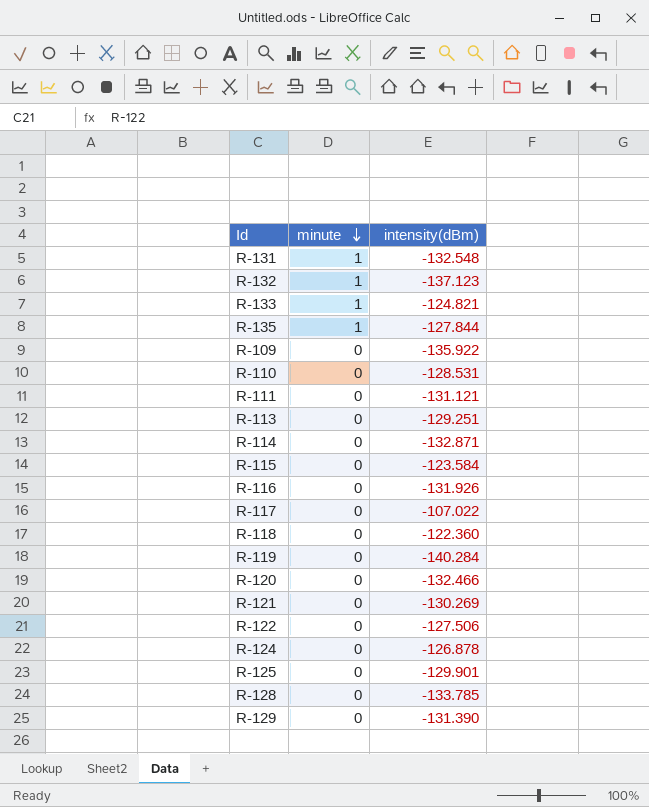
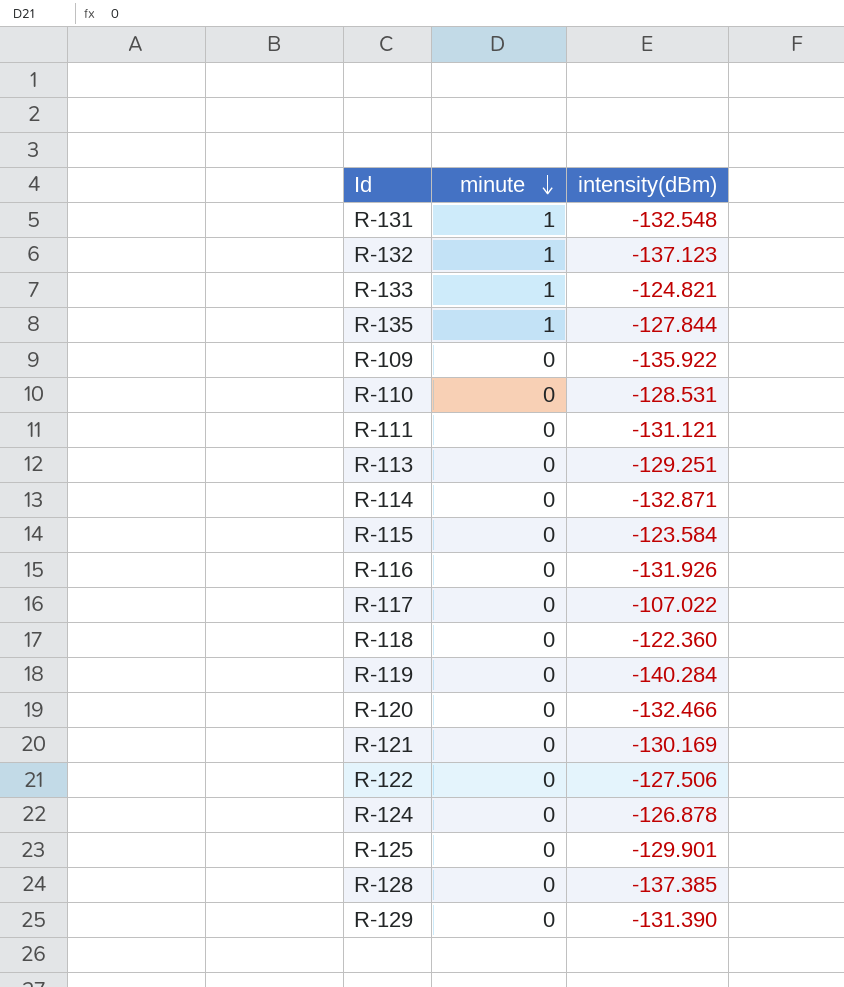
R-121 | intensity(dBm): -130.269 -> -130.169
R-128 | intensity(dBm): -133.785 -> -137.385

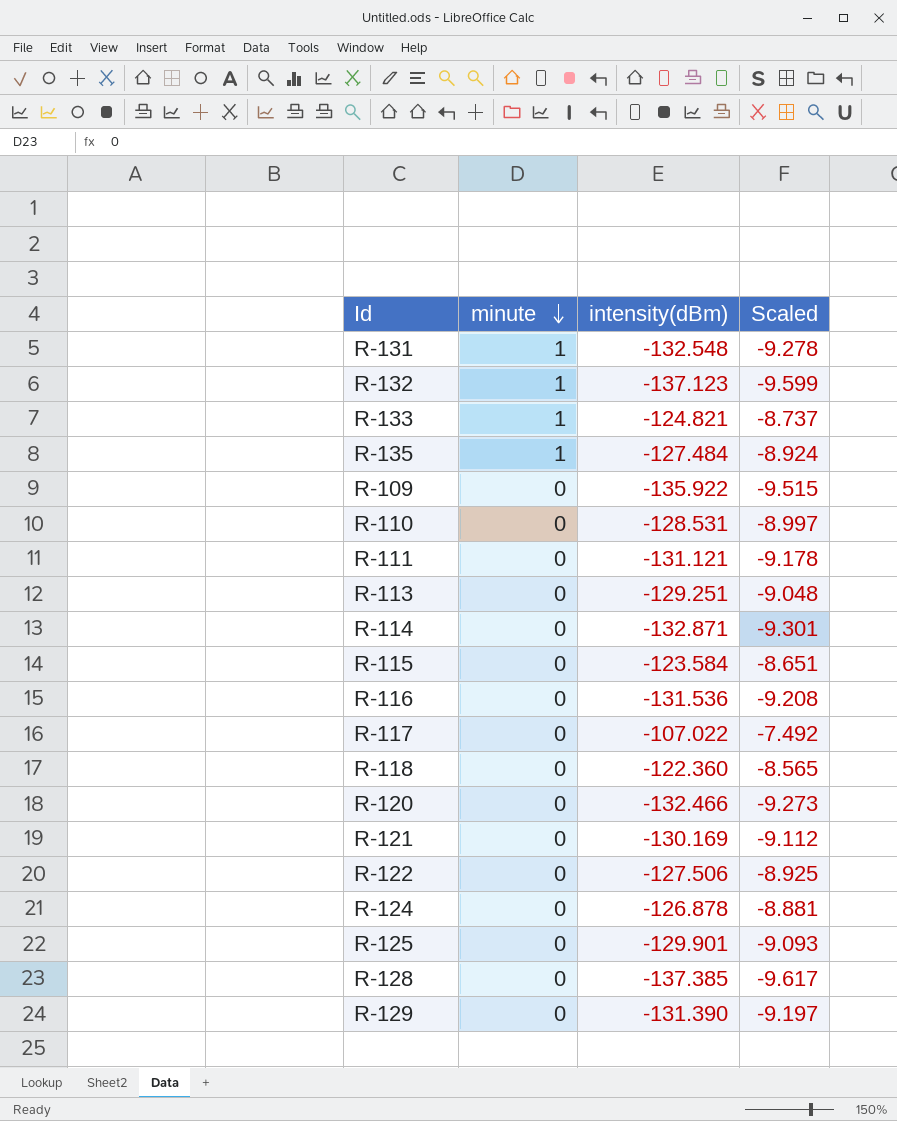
column Scaled | formula: none -> [intensity(dBm)] * 0.07
row R-119: 0 | -140.284 -> none
R-135 | intensity(dBm): -127.844 -> -127.484
R-116 | intensity(dBm): -131.926 -> -131.536

